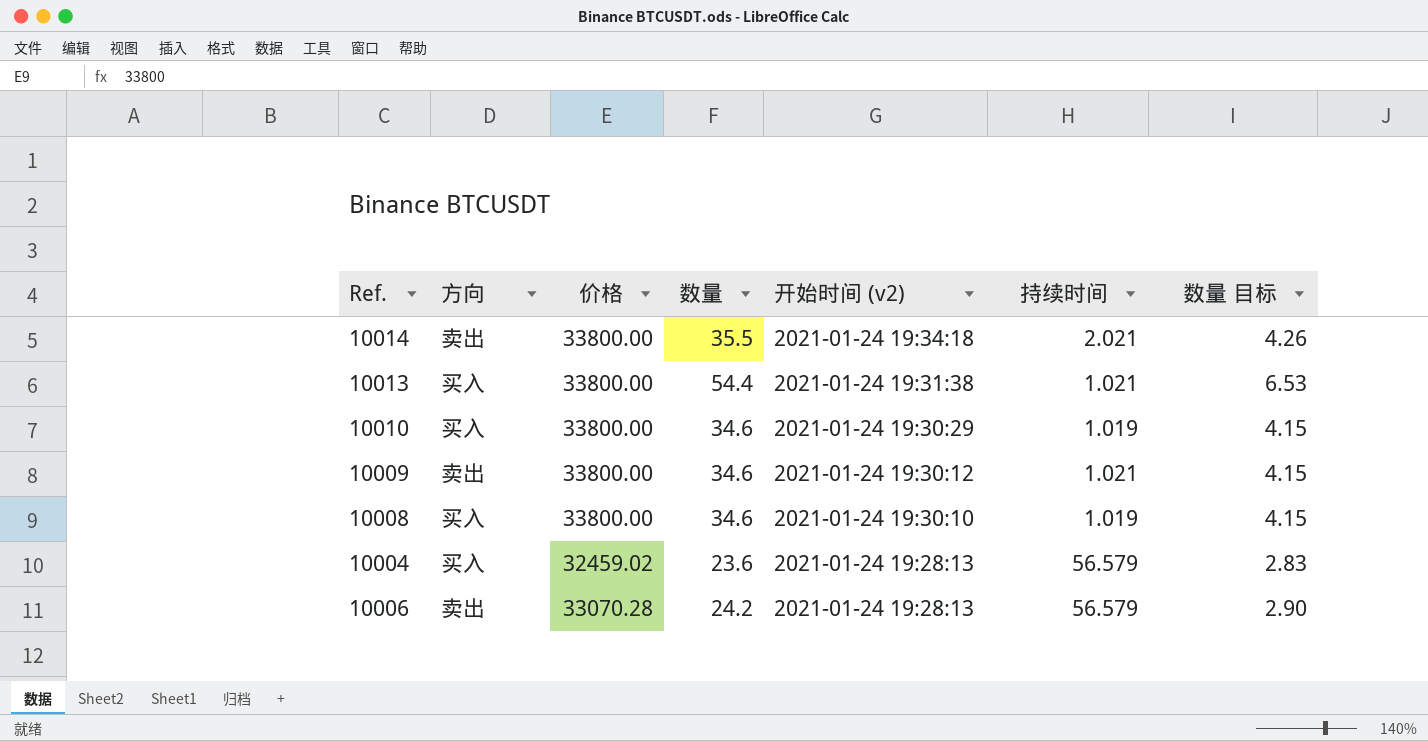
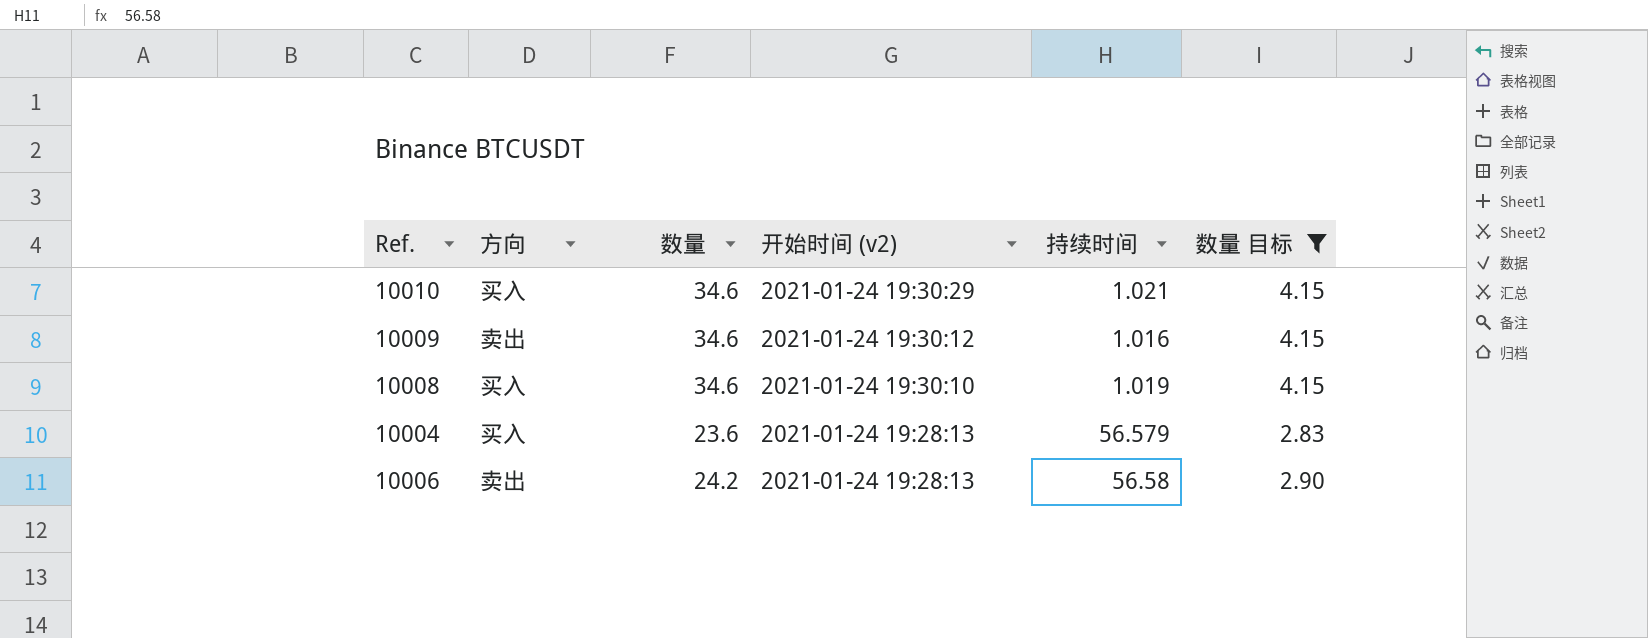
filter: none -> 数量 目标 <= 4.15
column 价格 | position: 3 -> none
10010 | 持续时间: 1.019 -> 1.021
10009 | 持续时间: 1.021 -> 1.016
10006 | 持续时间: 56.579 -> 56.58

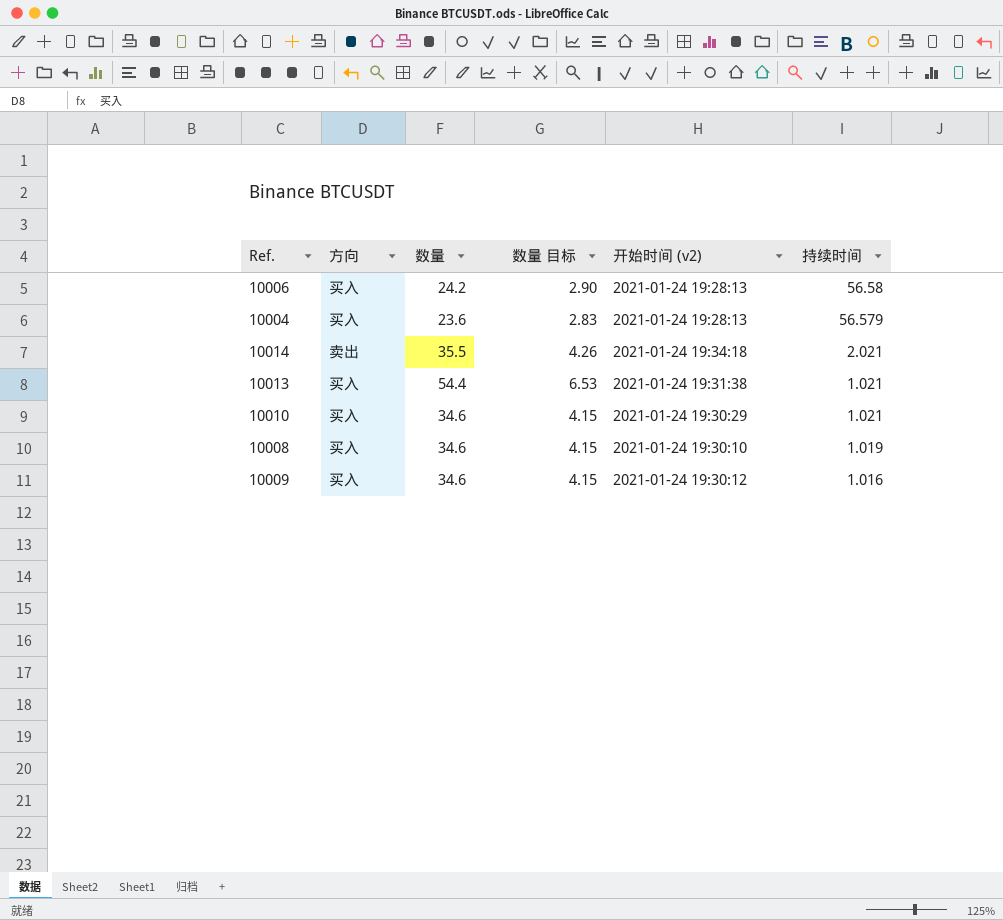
filter: 数量 目标 <= 4.15 -> none
row order: 开始时间 (v2) descending -> 持续时间 descending
column 数量 目标 | position: 6 -> 4
10006 | 方向: 卖出 -> 买入
10009 | 方向: 卖出 -> 买入

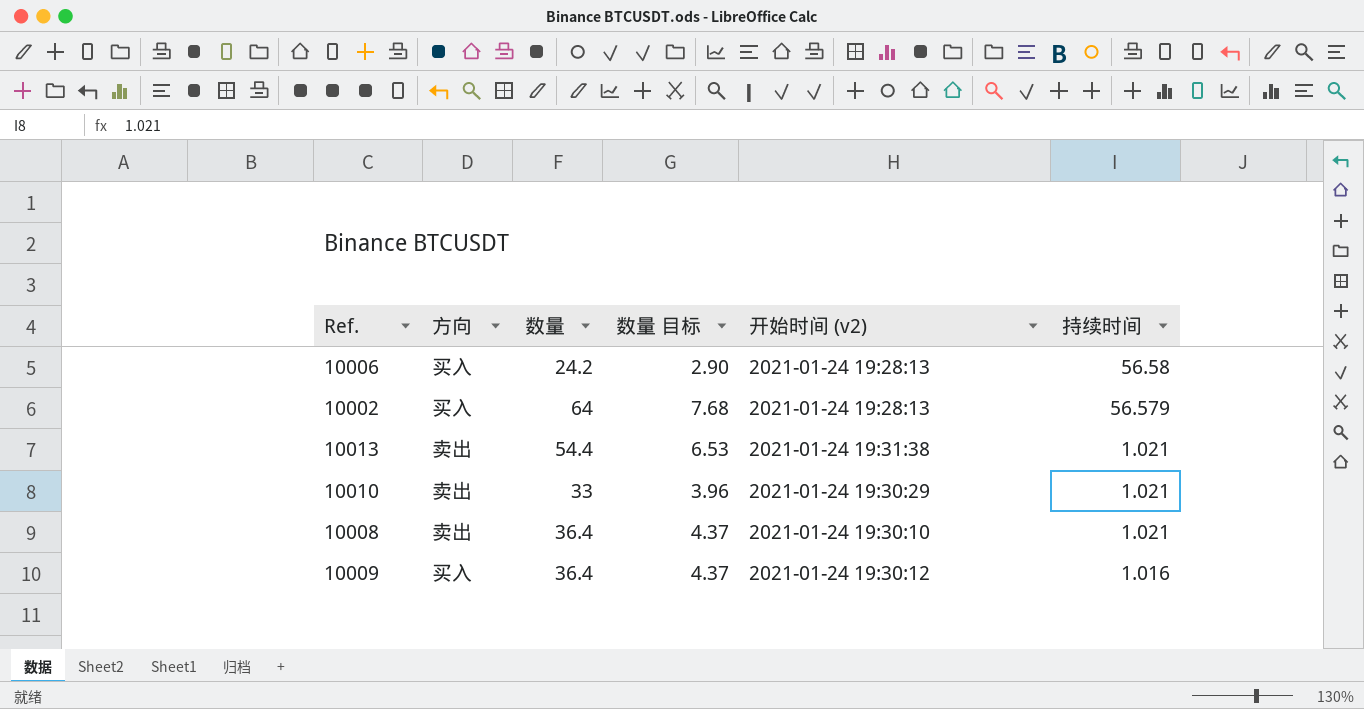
row 10004: 买入 | 23.6 | 2.83 | 2021-01-24 19:28:13 | 56.579 -> none
row 10014: 卖出 | 35.5 | 4.26 | 2021-01-24 19:34:18 | 2.021 -> none
row 10002: none -> 买入 | 64 | 7.68 | 2021-01-24 19:28:13 | 56.579
10013 | 方向: 买入 -> 卖出
10010 | 方向: 买入 -> 卖出
10010 | 数量: 34.6 -> 33
10010 | 数量 目标: 4.15 -> 3.96
10008 | 方向: 买入 -> 卖出
10008 | 数量: 34.6 -> 36.4
10008 | 数量 目标: 4.15 -> 4.37
10008 | 持续时间: 1.019 -> 1.021
10009 | 数量: 34.6 -> 36.4
10009 | 数量 目标: 4.15 -> 4.37

